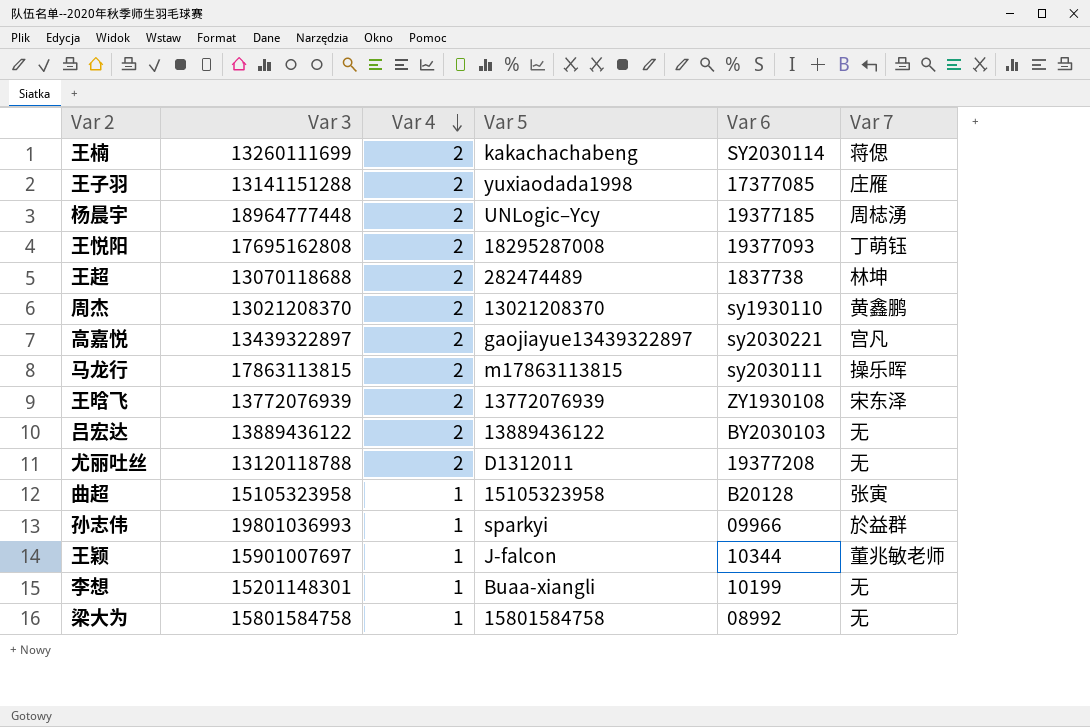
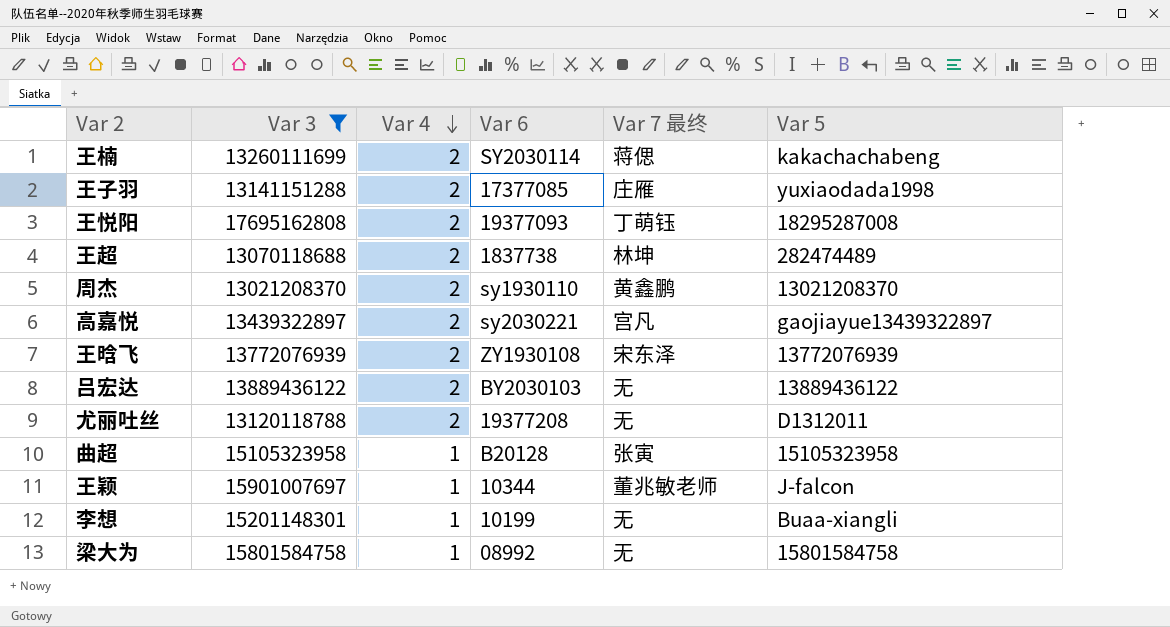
filter: none -> Var 3 <= 17695162808
column name: Var 7 -> Var 7 最终
column Var 5 | position: 4 -> 6

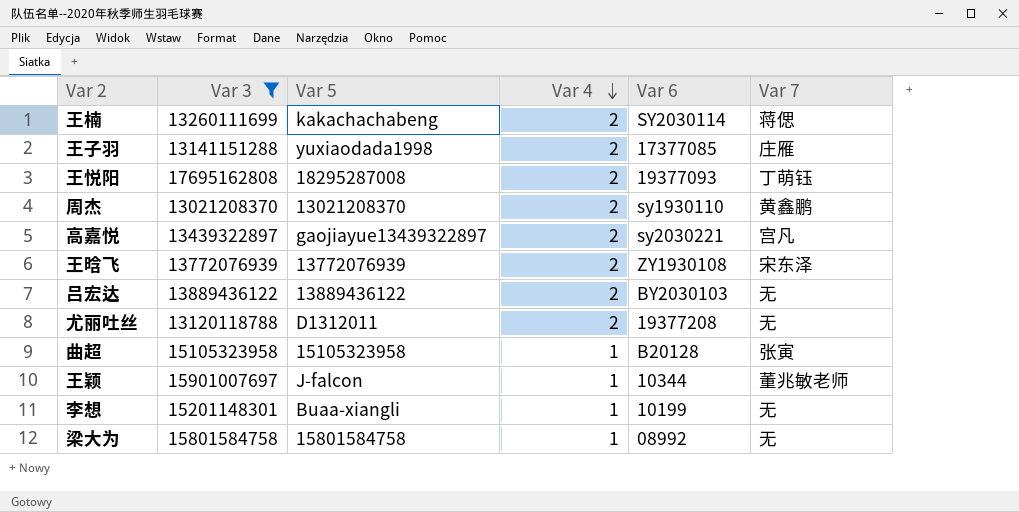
column Var 5 | position: 6 -> 3
column name: Var 7 最终 -> Var 7
row 王超: 13070118688 | 2 | 1837738 | 林坤 | 282474489 -> none

